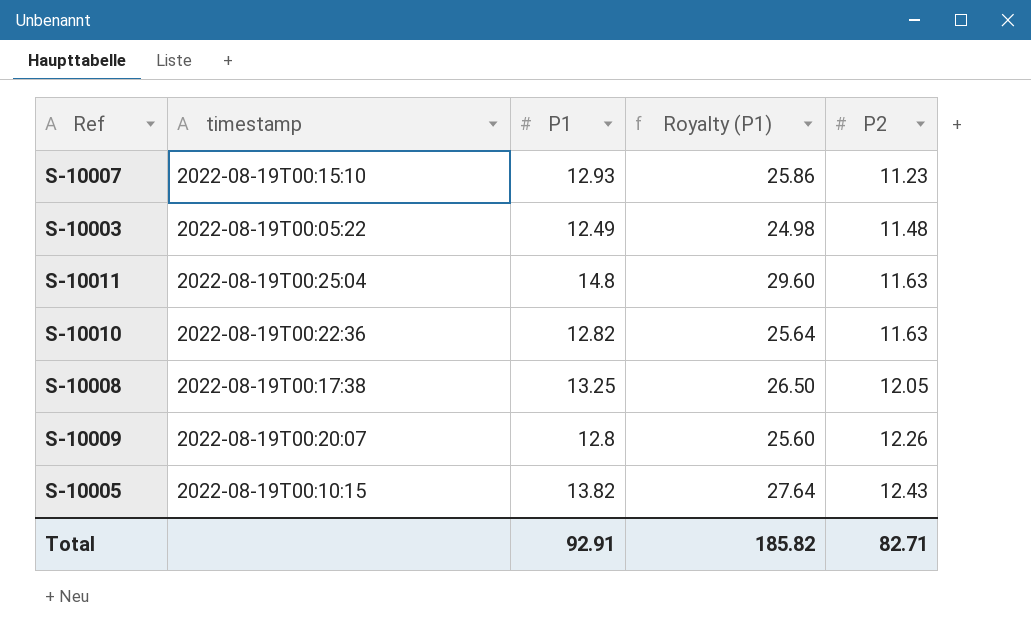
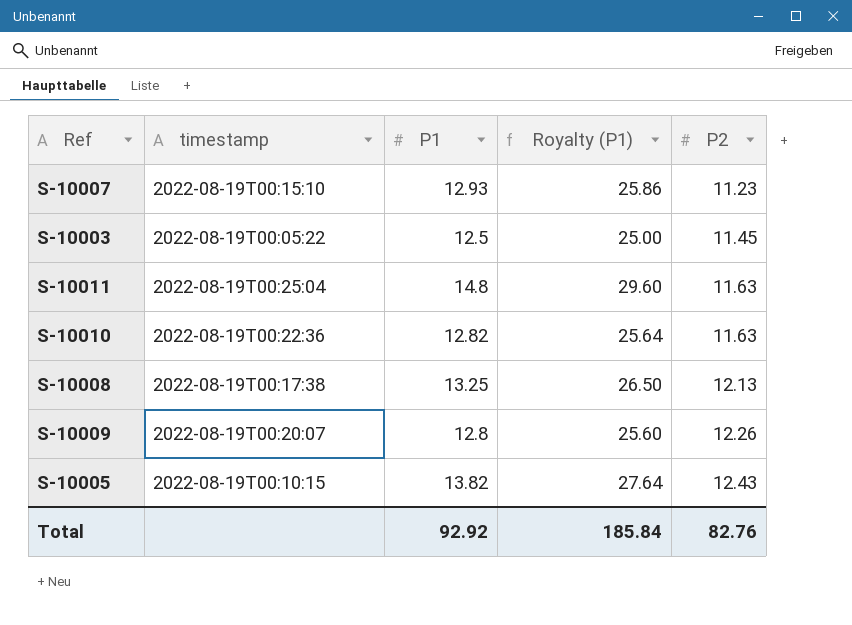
S-10003 | P1: 12.49 -> 12.5
S-10003 | Royalty (P1): 24.98 -> 25.00
S-10003 | P2: 11.48 -> 11.45
S-10008 | P2: 12.05 -> 12.13
Total | P1: 92.91 -> 92.92
Total | Royalty (P1): 185.82 -> 185.84
Total | P2: 82.71 -> 82.76

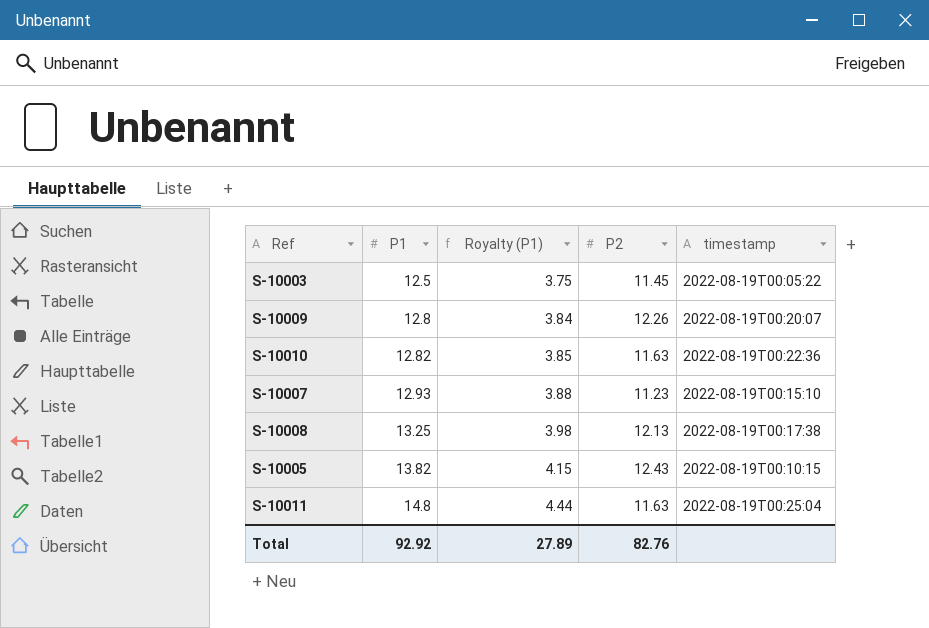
row order: P2 ascending -> P1 ascending
column Royalty (P1) | formula: [P1] * 2 -> [P1] * 0.3
column timestamp | position: 2 -> 5
Total | Royalty (P1): 185.84 -> 27.89

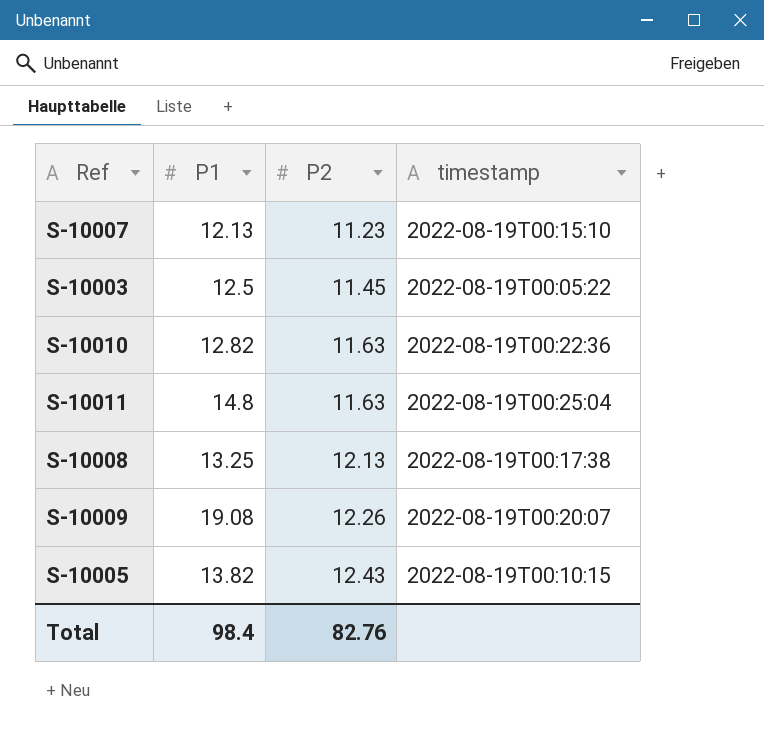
row order: P1 ascending -> P2 ascending
column Royalty (P1) | formula: [P1] * 0.3 -> none
S-10007 | P1: 12.93 -> 12.13
S-10009 | P1: 12.8 -> 19.08
Total | P1: 92.92 -> 98.4

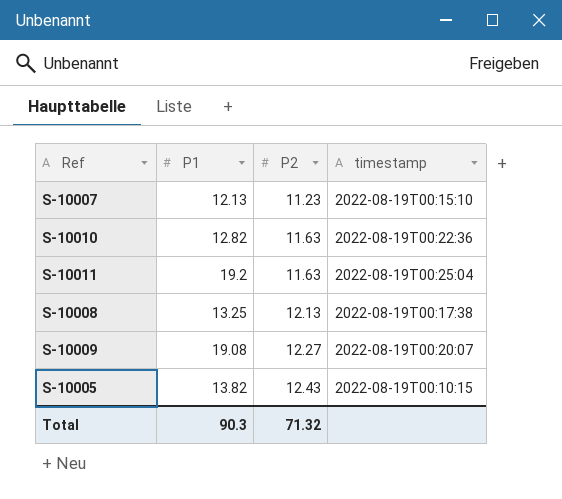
row S-10003: 12.5 | 11.45 | 2022-08-19T00:05:22 -> none
S-10011 | P1: 14.8 -> 19.2
S-10009 | P2: 12.26 -> 12.27
Total | P1: 98.4 -> 90.3
Total | P2: 82.76 -> 71.32

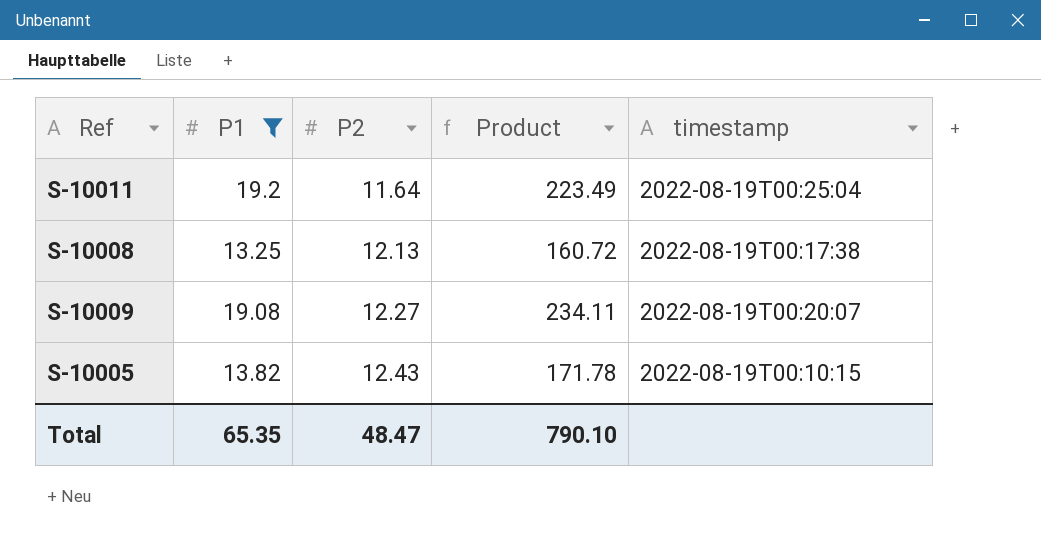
filter: none -> P1 >= 13.25
column Product | formula: none -> [P1] * [P2]
S-10011 | P2: 11.63 -> 11.64
Total | P1: 90.3 -> 65.35
Total | P2: 71.32 -> 48.47

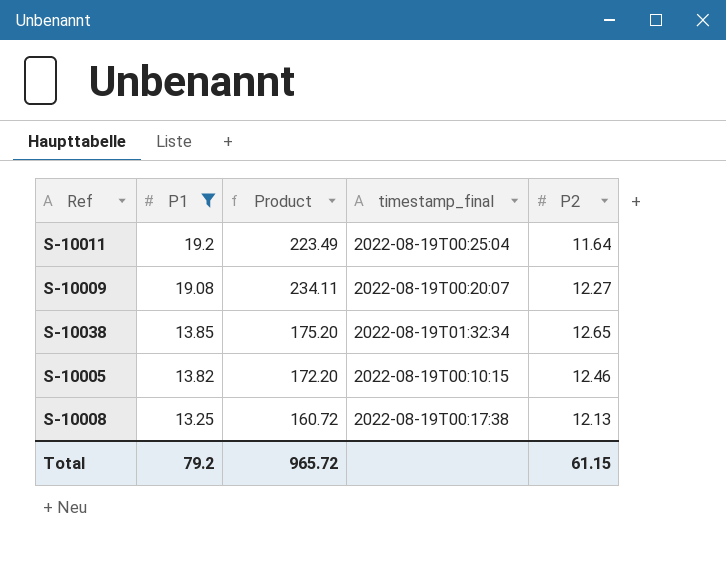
row order: P2 ascending -> P1 descending
column name: timestamp -> timestamp_final
column P2 | position: 3 -> 5
row S-10038: none -> 13.85 | 175.20 | 2022-08-19T01:32:34 | 12.65
S-10005 | Product: 171.78 -> 172.20
S-10005 | P2: 12.43 -> 12.46
Total | P1: 65.35 -> 79.2
Total | Product: 790.10 -> 965.72
Total | P2: 48.47 -> 61.15

